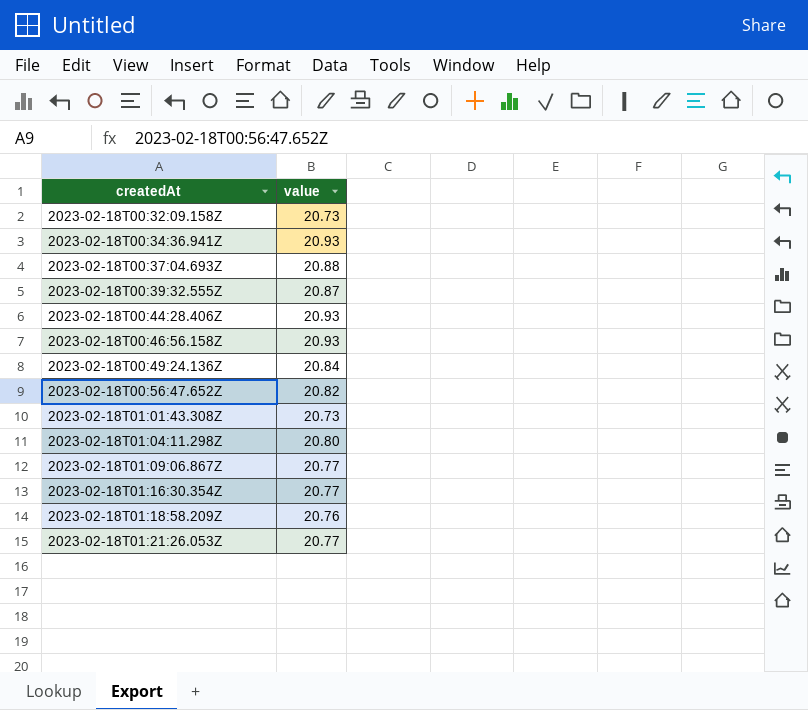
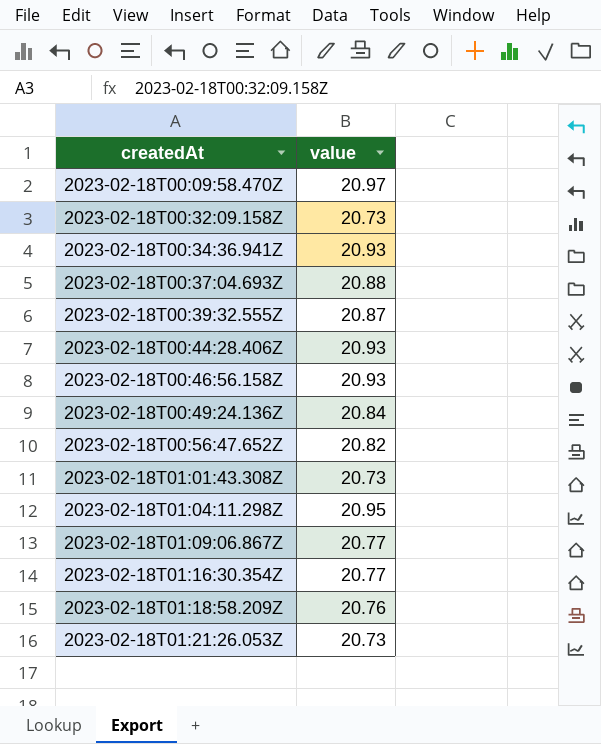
row 2023-02-18T00:09:58.470Z: none -> 20.97
2023-02-18T01:04:11.298Z | value: 20.80 -> 20.95
2023-02-18T01:21:26.053Z | value: 20.77 -> 20.73

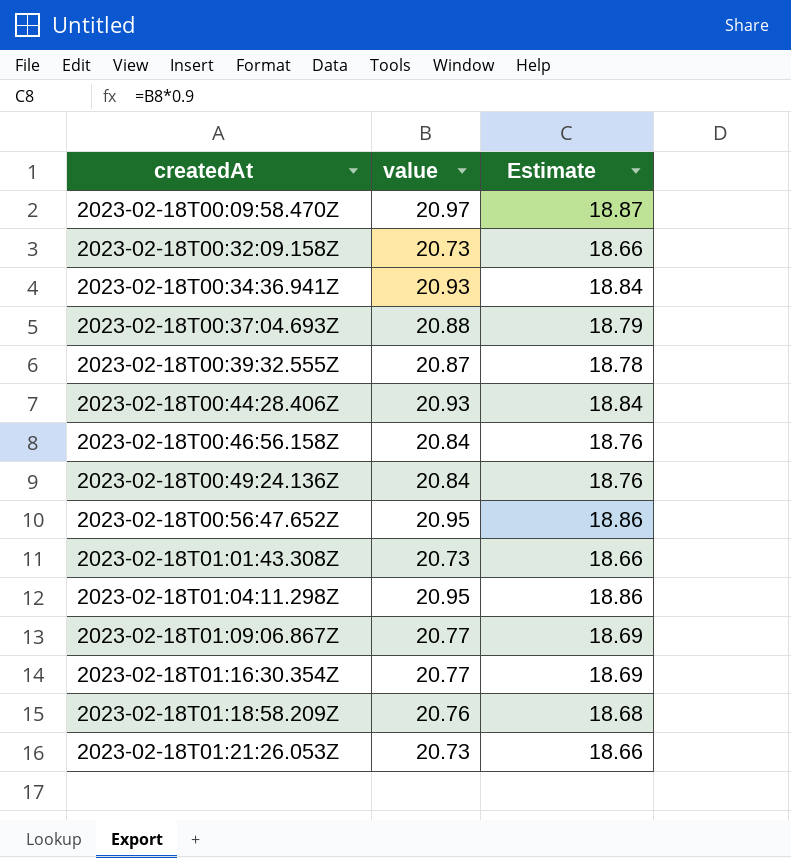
column Estimate | formula: none -> [value] * 0.9
2023-02-18T00:46:56.158Z | value: 20.93 -> 20.84
2023-02-18T00:56:47.652Z | value: 20.82 -> 20.95

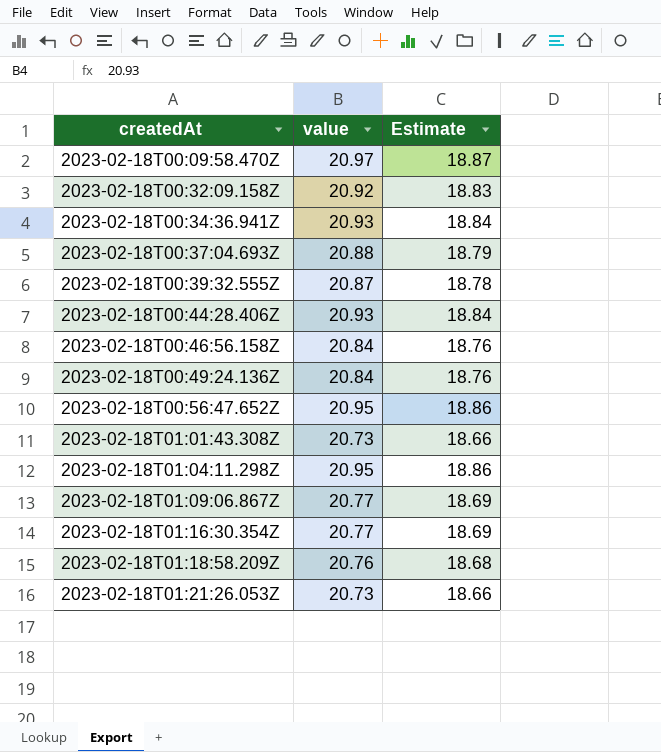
2023-02-18T00:32:09.158Z | value: 20.73 -> 20.92
2023-02-18T00:32:09.158Z | Estimate: 18.66 -> 18.83

